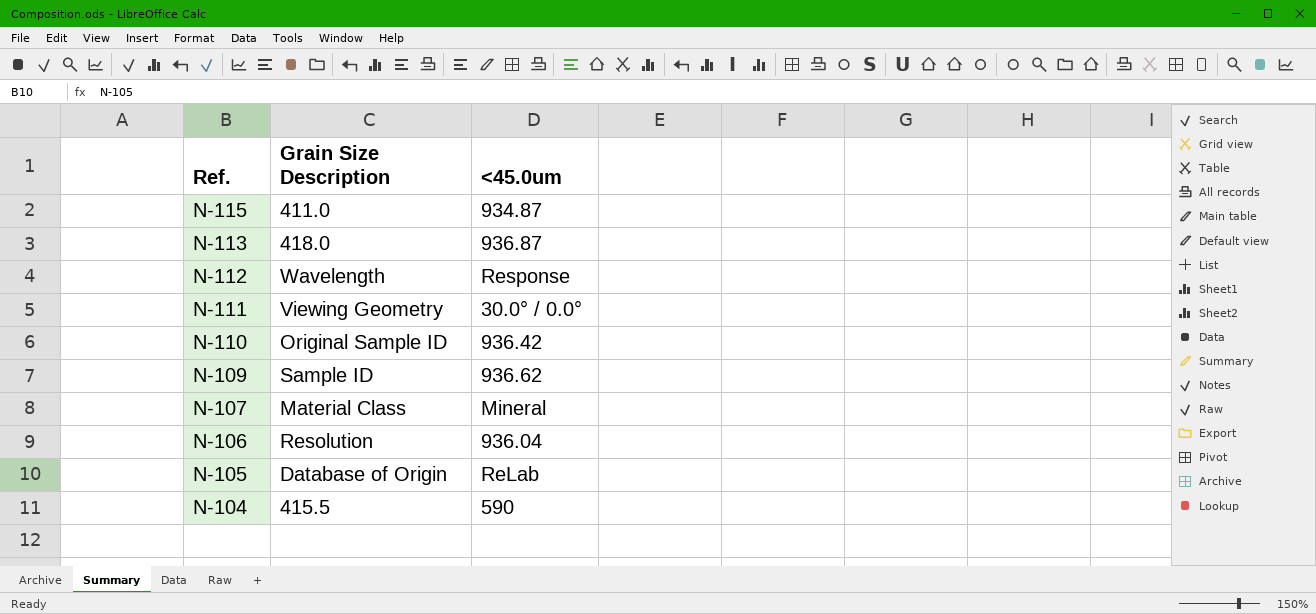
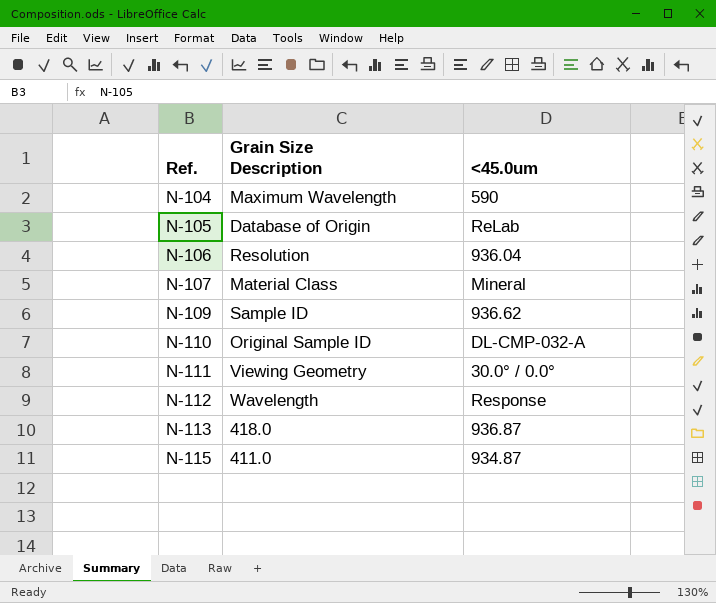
row order: Ref. descending -> Ref. ascending
N-104 | Grain Size Description: 415.5 -> Maximum Wavelength
N-110 | <45.0um: 936.42 -> DL-CMP-032-A

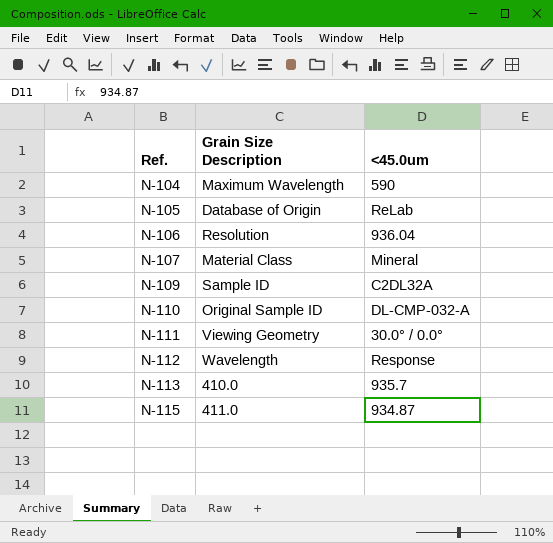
N-109 | <45.0um: 936.62 -> C2DL32A
N-113 | Grain Size Description: 418.0 -> 410.0
N-113 | <45.0um: 936.87 -> 935.7

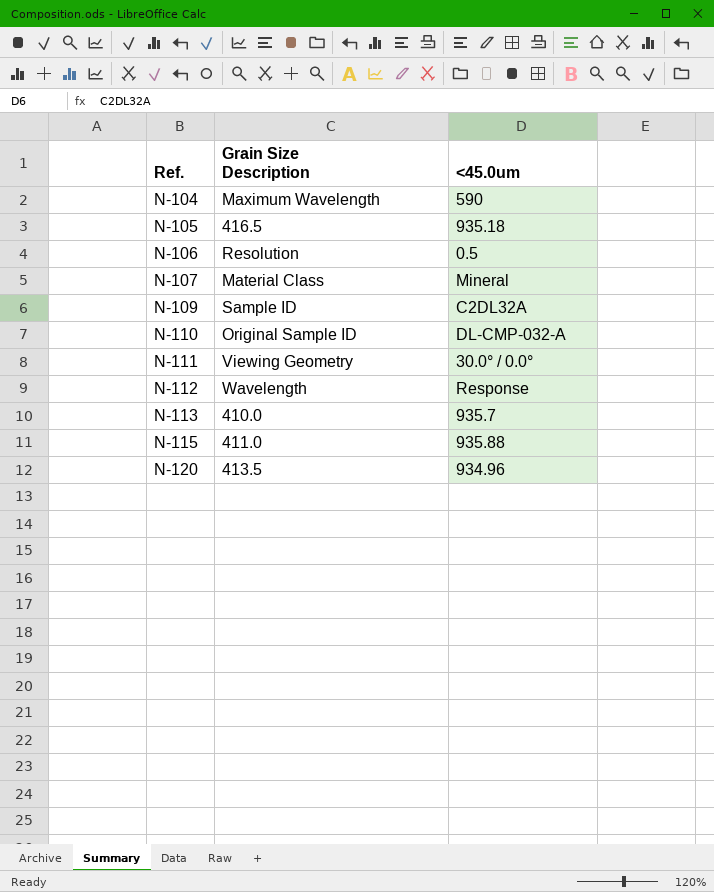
N-105 | Grain Size Description: Database of Origin -> 416.5
N-105 | <45.0um: ReLab -> 935.18
N-106 | <45.0um: 936.04 -> 0.5
N-115 | <45.0um: 934.87 -> 935.88
row N-120: none -> 413.5 | 934.96

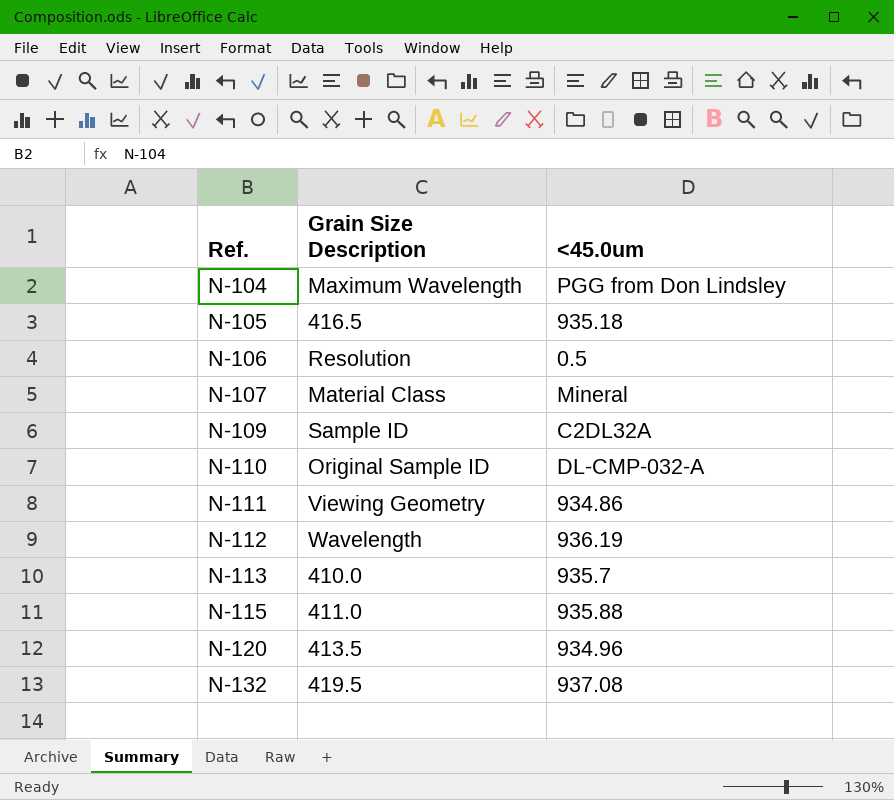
N-104 | <45.0um: 590 -> PGG from Don Lindsley
N-111 | <45.0um: 30.0° / 0.0° -> 934.86
N-112 | <45.0um: Response -> 936.19
row N-132: none -> 419.5 | 937.08

